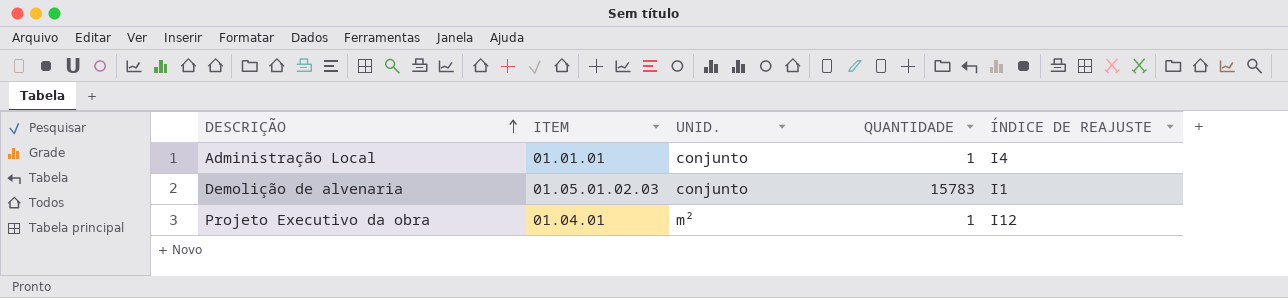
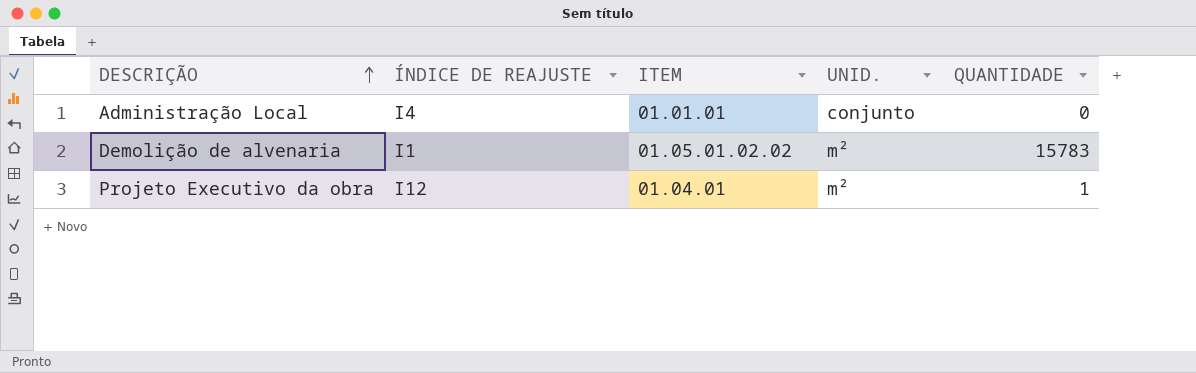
column ÍNDICE DE REAJUSTE | position: 5 -> 2
Administração Local | QUANTIDADE: 1 -> 0
Demolição de alvenaria | ITEM: 01.05.01.02.03 -> 01.05.01.02.02
Demolição de alvenaria | UNID.: conjunto -> m²

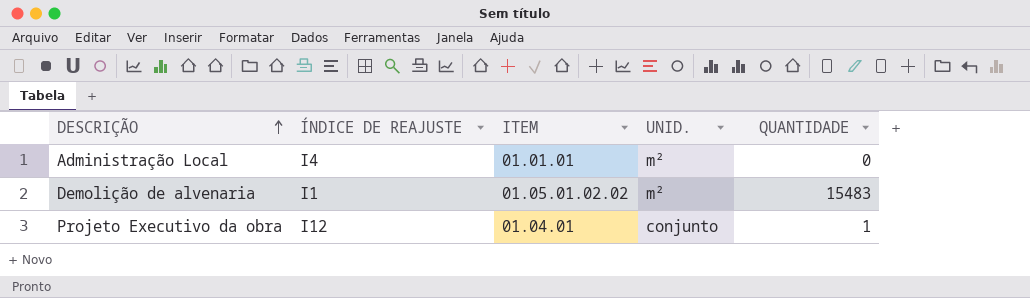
Administração Local | UNID.: conjunto -> m²
Demolição de alvenaria | QUANTIDADE: 15783 -> 15483
Projeto Executivo da obra | UNID.: m² -> conjunto

